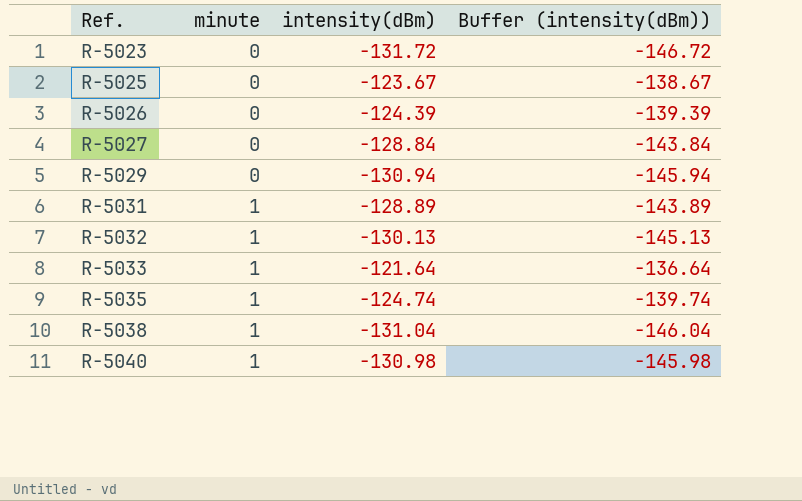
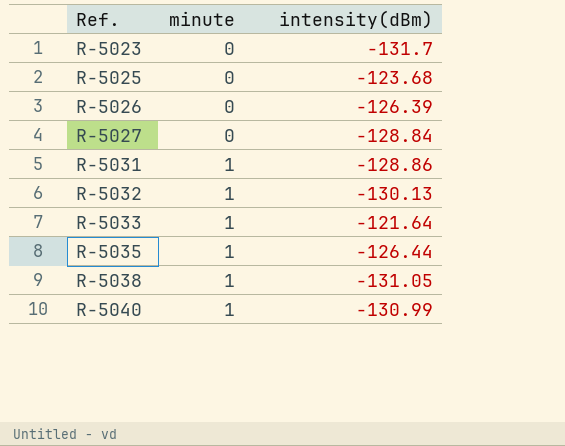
column Buffer (intensity(dBm)) | formula: [intensity(dBm)] - 15 -> none
row R-5029: 0 | -130.94 | -145.94 -> none
R-5023 | intensity(dBm): -131.72 -> -131.7
R-5025 | intensity(dBm): -123.67 -> -123.68
R-5026 | intensity(dBm): -124.39 -> -126.39
R-5031 | intensity(dBm): -128.89 -> -128.86
R-5035 | intensity(dBm): -124.74 -> -126.44
R-5038 | intensity(dBm): -131.04 -> -131.05
R-5040 | intensity(dBm): -130.98 -> -130.99

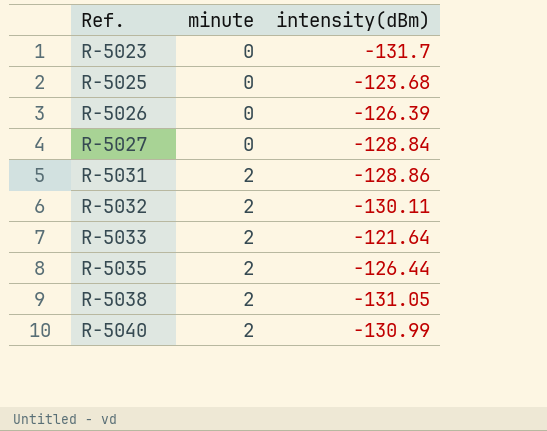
R-5031 | minute: 1 -> 2
R-5032 | minute: 1 -> 2
R-5032 | intensity(dBm): -130.13 -> -130.11
R-5033 | minute: 1 -> 2
R-5035 | minute: 1 -> 2
R-5038 | minute: 1 -> 2
R-5040 | minute: 1 -> 2

